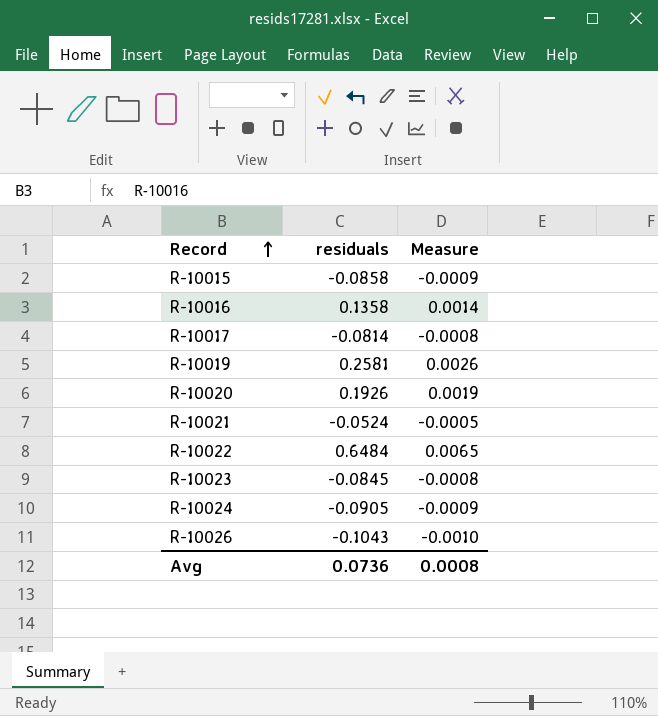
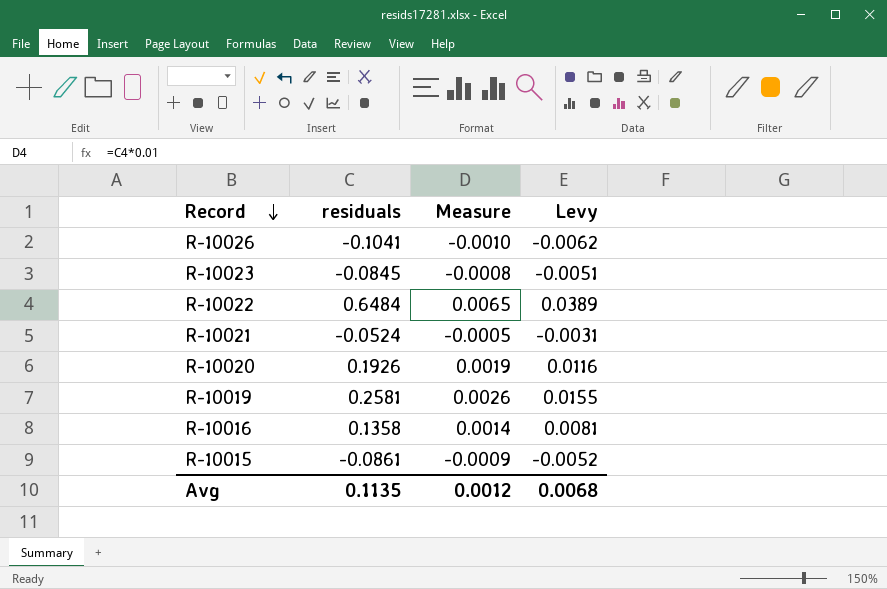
row order: Record ascending -> Record descending
column Levy | formula: none -> [residuals] * 0.06
row R-10017: -0.0814 | -0.0008 -> none
row R-10024: -0.0905 | -0.0009 -> none
R-10026 | residuals: -0.1043 -> -0.1041
R-10015 | residuals: -0.0858 -> -0.0861
Avg | residuals: 0.0736 -> 0.1135
Avg | Measure: 0.0008 -> 0.0012

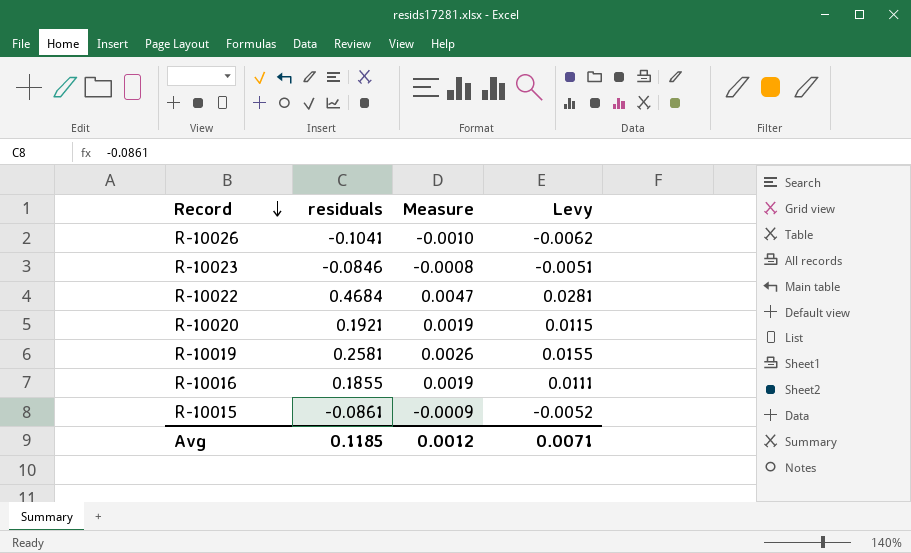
row R-10021: -0.0524 | -0.0005 | -0.0031 -> none
R-10023 | residuals: -0.0845 -> -0.0846
R-10022 | residuals: 0.6484 -> 0.4684
R-10022 | Measure: 0.0065 -> 0.0047
R-10022 | Levy: 0.0389 -> 0.0281
R-10020 | residuals: 0.1926 -> 0.1921
R-10020 | Levy: 0.0116 -> 0.0115
R-10016 | residuals: 0.1358 -> 0.1855
R-10016 | Measure: 0.0014 -> 0.0019
R-10016 | Levy: 0.0081 -> 0.0111
Avg | residuals: 0.1135 -> 0.1185
Avg | Levy: 0.0068 -> 0.0071

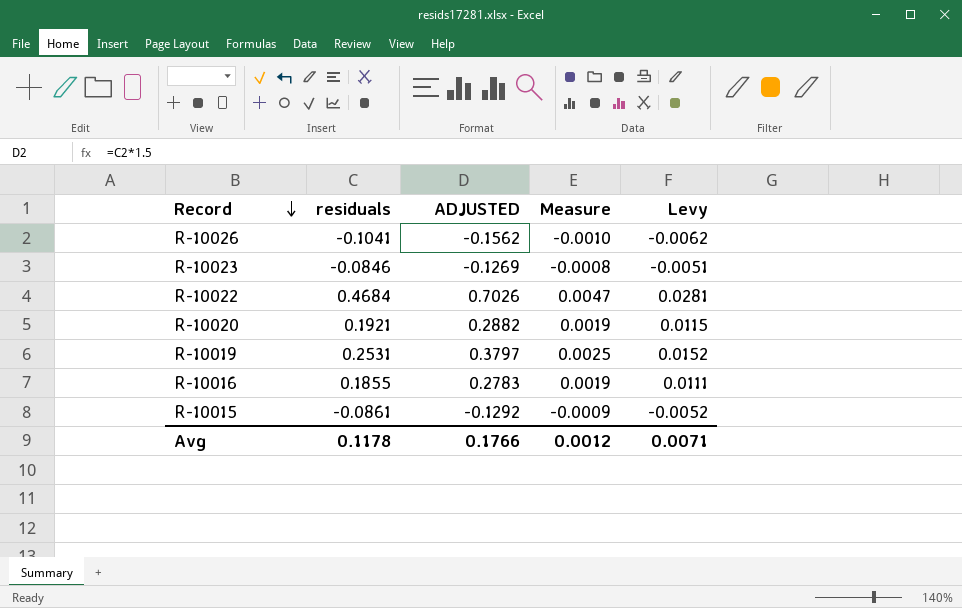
column ADJUSTED | formula: none -> [residuals] * 1.5
R-10019 | residuals: 0.2581 -> 0.2531
R-10019 | Measure: 0.0026 -> 0.0025
R-10019 | Levy: 0.0155 -> 0.0152
Avg | residuals: 0.1185 -> 0.1178

